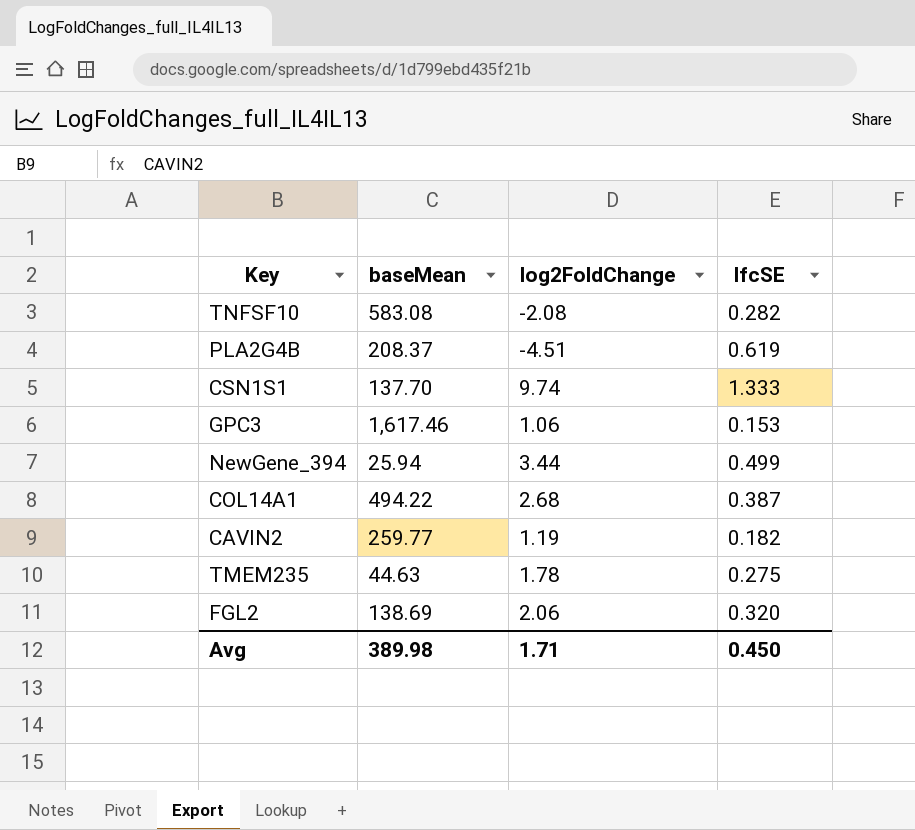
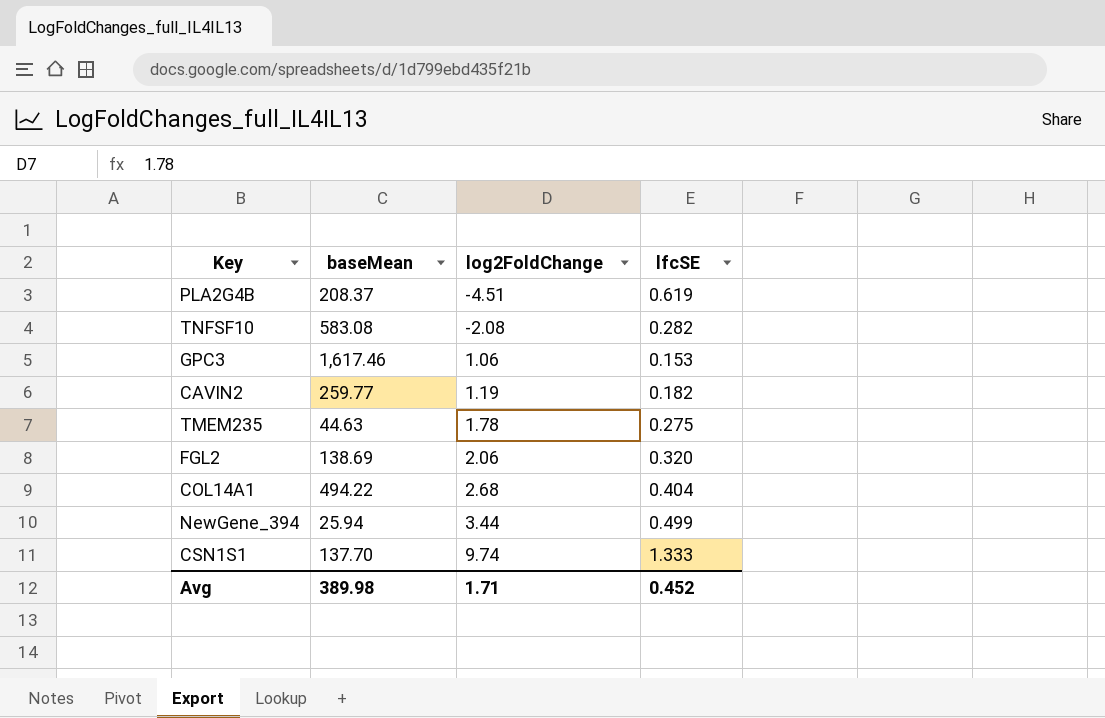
row order: none -> log2FoldChange ascending
COL14A1 | lfcSE: 0.387 -> 0.404
Avg | lfcSE: 0.450 -> 0.452

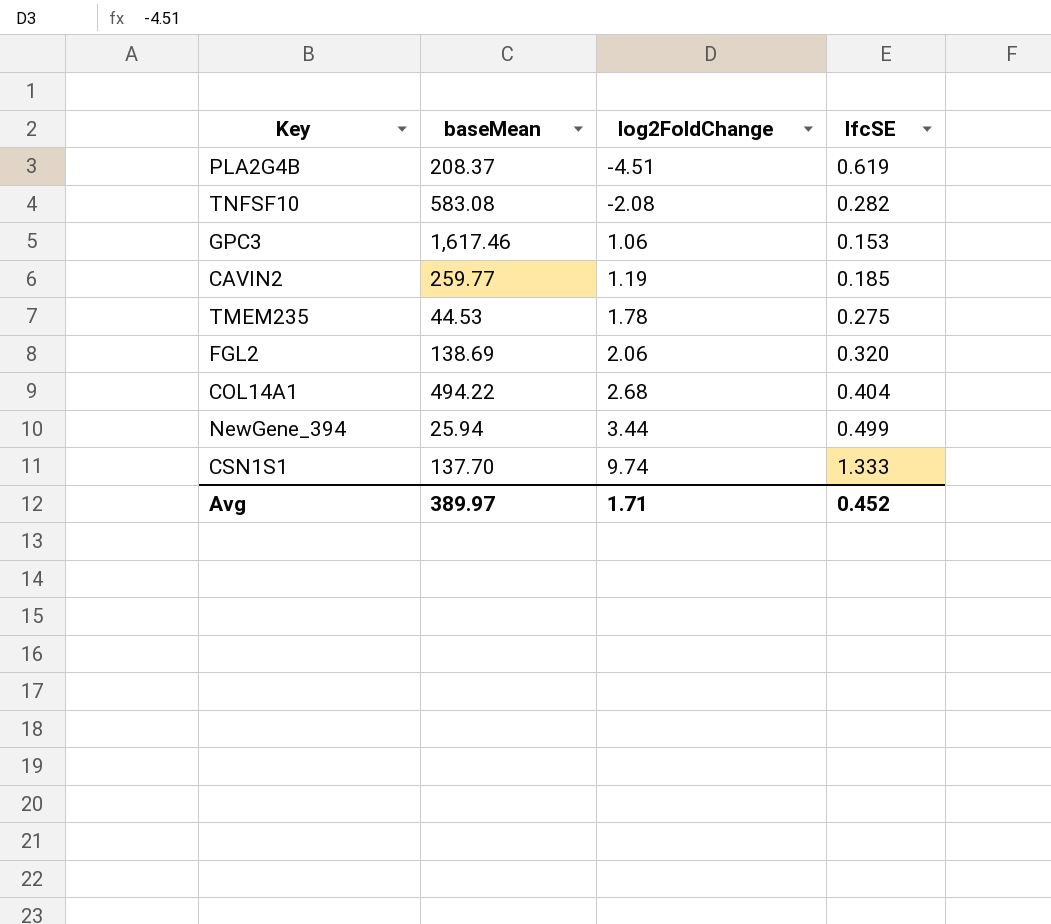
CAVIN2 | lfcSE: 0.182 -> 0.185
TMEM235 | baseMean: 44.63 -> 44.53
Avg | baseMean: 389.98 -> 389.97

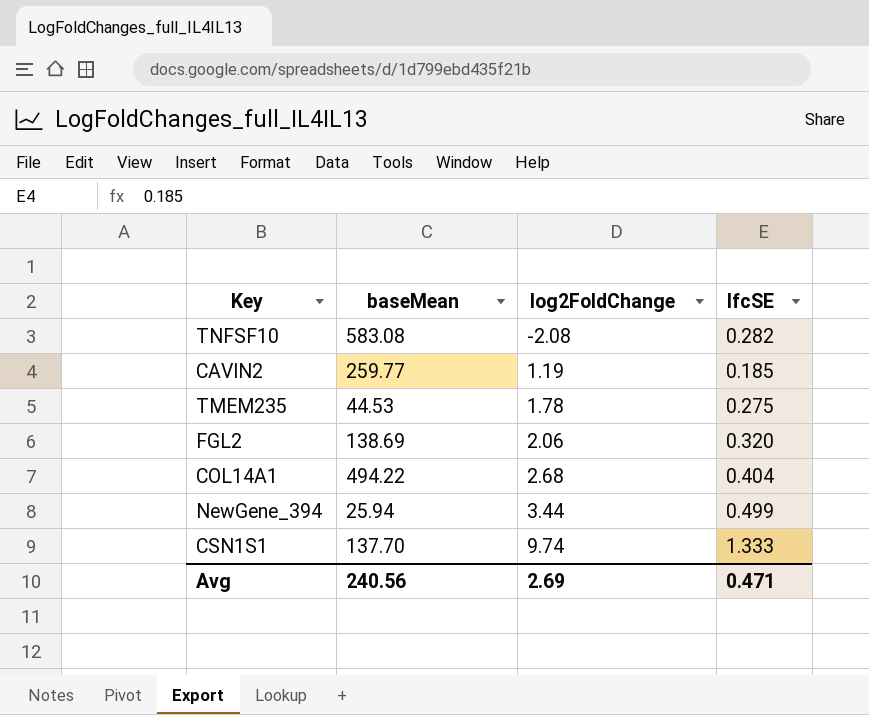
row PLA2G4B: 208.37 | -4.51 | 0.619 -> none
row GPC3: 1,617.46 | 1.06 | 0.153 -> none
Avg | baseMean: 389.97 -> 240.56
Avg | log2FoldChange: 1.71 -> 2.69
Avg | lfcSE: 0.452 -> 0.471

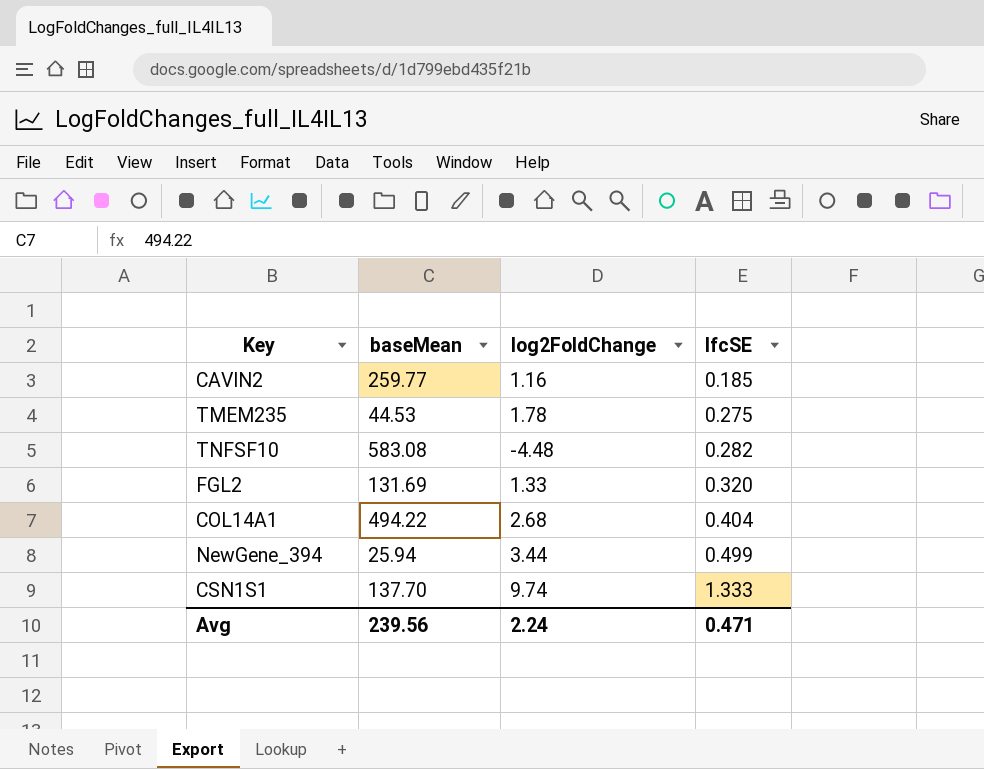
row order: log2FoldChange ascending -> lfcSE ascending
CAVIN2 | log2FoldChange: 1.19 -> 1.16
TNFSF10 | log2FoldChange: -2.08 -> -4.48
FGL2 | baseMean: 138.69 -> 131.69
FGL2 | log2FoldChange: 2.06 -> 1.33
Avg | baseMean: 240.56 -> 239.56
Avg | log2FoldChange: 2.69 -> 2.24

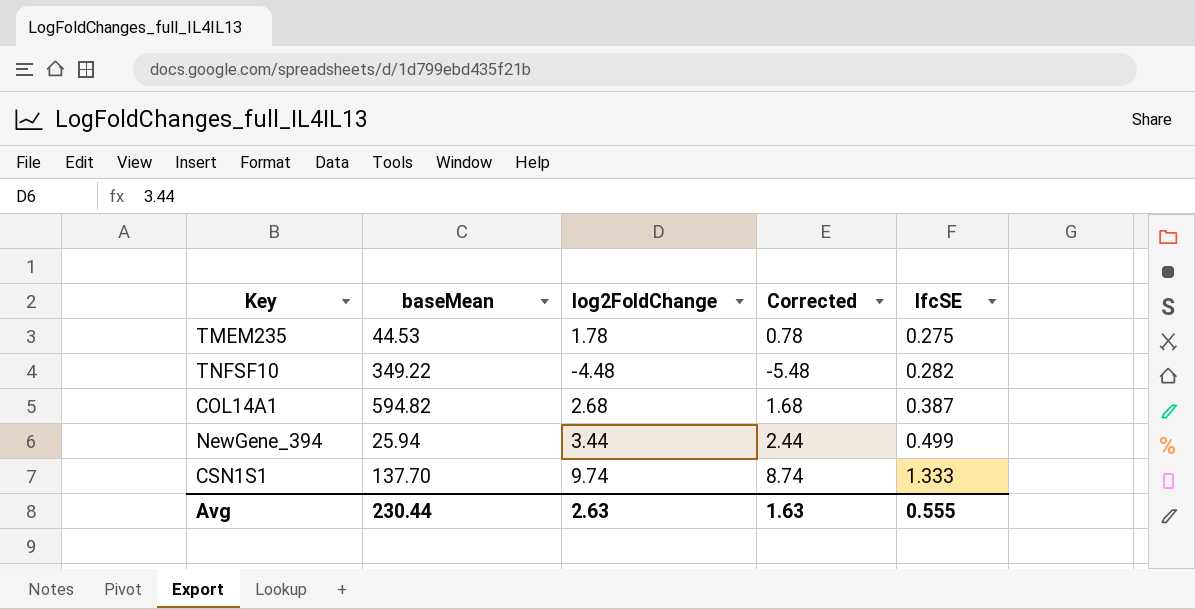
column Corrected | formula: none -> [log2FoldChange] - 1
row CAVIN2: 259.77 | 1.16 | 0.185 -> none
row FGL2: 131.69 | 1.33 | 0.320 -> none
TNFSF10 | baseMean: 583.08 -> 349.22
COL14A1 | baseMean: 494.22 -> 594.82
COL14A1 | lfcSE: 0.404 -> 0.387
Avg | baseMean: 239.56 -> 230.44
Avg | log2FoldChange: 2.24 -> 2.63
Avg | lfcSE: 0.471 -> 0.555

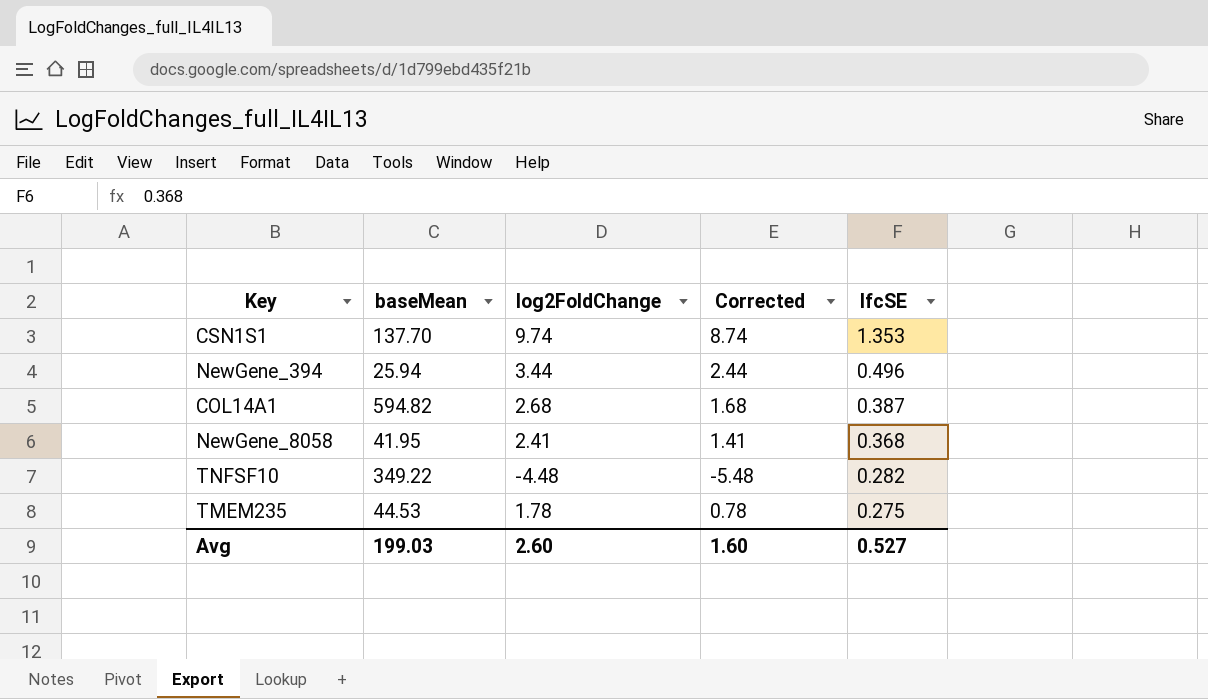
row order: lfcSE ascending -> lfcSE descending
CSN1S1 | lfcSE: 1.333 -> 1.353
NewGene_394 | lfcSE: 0.499 -> 0.496
row NewGene_8058: none -> 41.95 | 2.41 | 1.41 | 0.368
Avg | baseMean: 230.44 -> 199.03
Avg | log2FoldChange: 2.63 -> 2.60
Avg | Corrected: 1.63 -> 1.60
Avg | lfcSE: 0.555 -> 0.527

